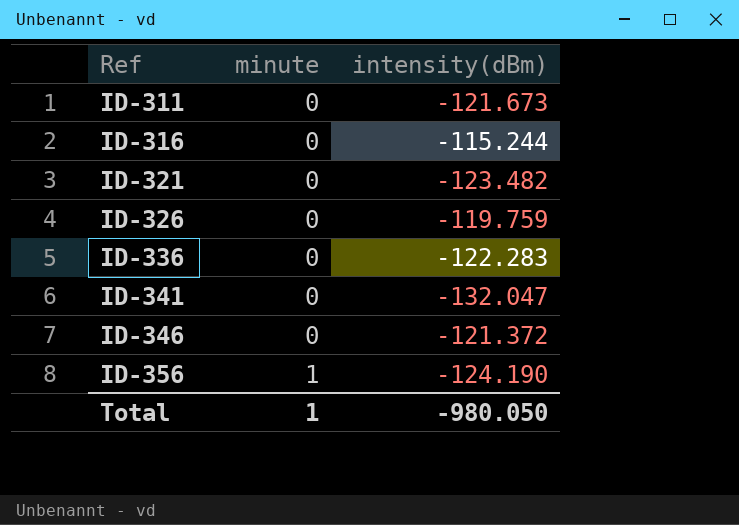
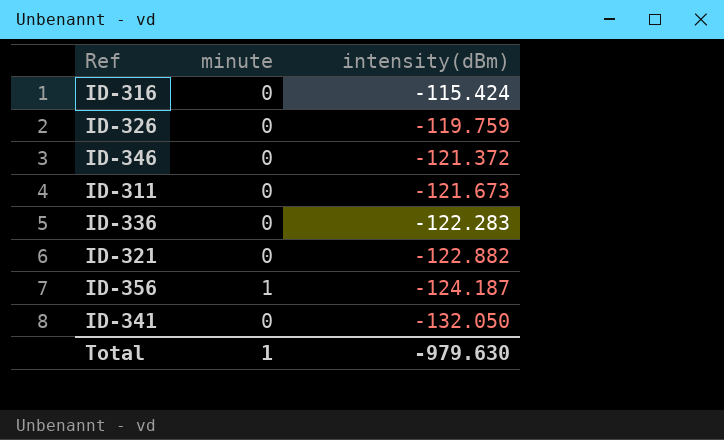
row order: Ref ascending -> intensity(dBm) descending
ID-316 | intensity(dBm): -115.244 -> -115.424
ID-321 | intensity(dBm): -123.482 -> -122.882
ID-356 | intensity(dBm): -124.190 -> -124.187
ID-341 | intensity(dBm): -132.047 -> -132.050
Total | intensity(dBm): -980.050 -> -979.630

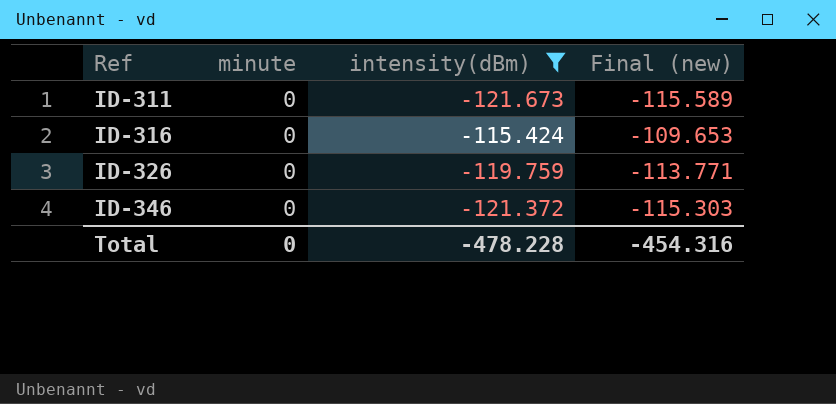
filter: none -> intensity(dBm) >= -121.673
row order: intensity(dBm) descending -> Ref ascending
column Final (new) | formula: none -> [intensity(dBm)] * 0.95
Total | minute: 1 -> 0
Total | intensity(dBm): -979.630 -> -478.228

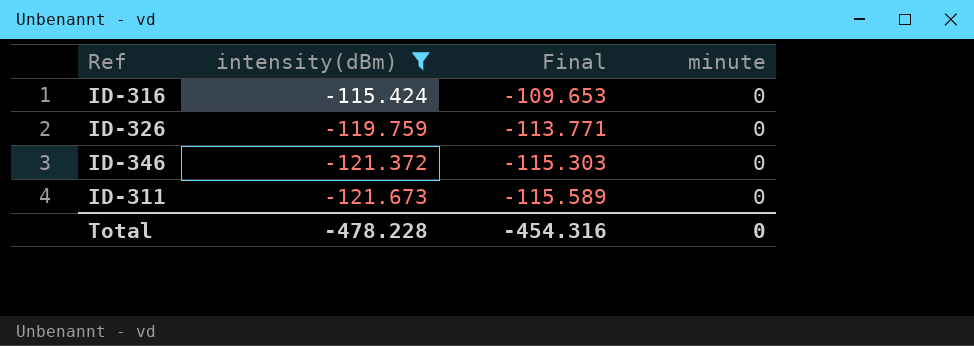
row order: Ref ascending -> intensity(dBm) descending
column name: Final (new) -> Final
column minute | position: 2 -> 4

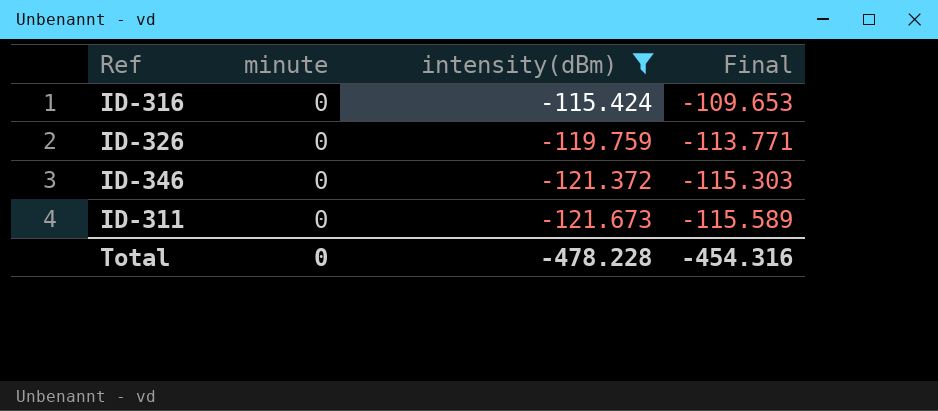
column minute | position: 4 -> 2

